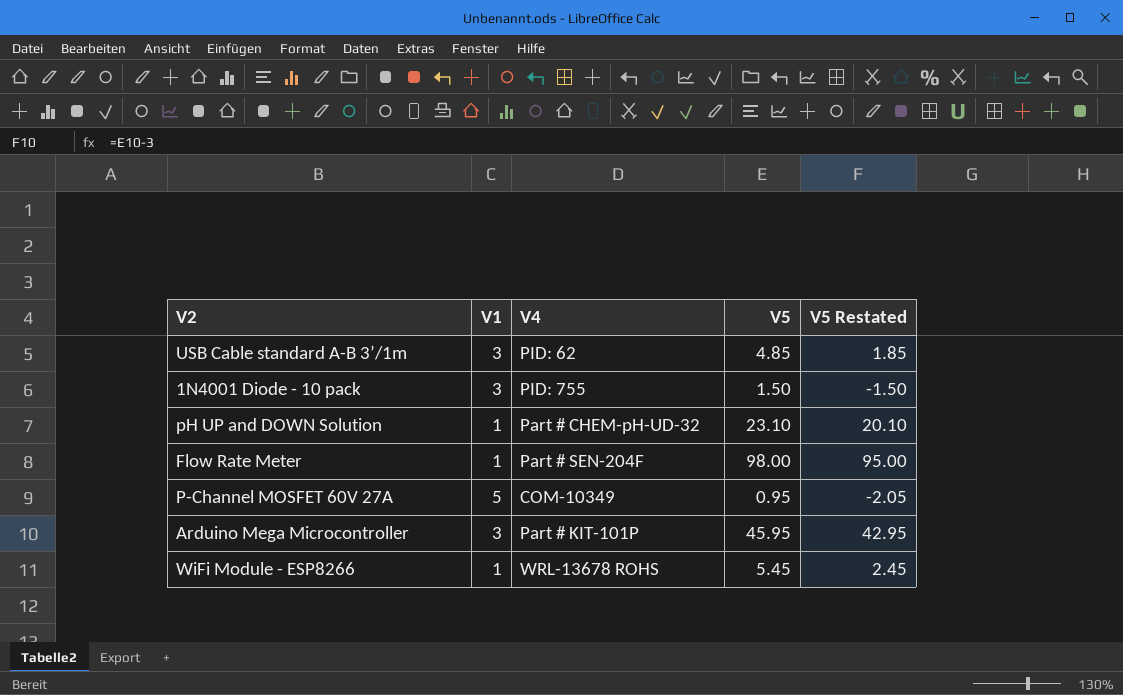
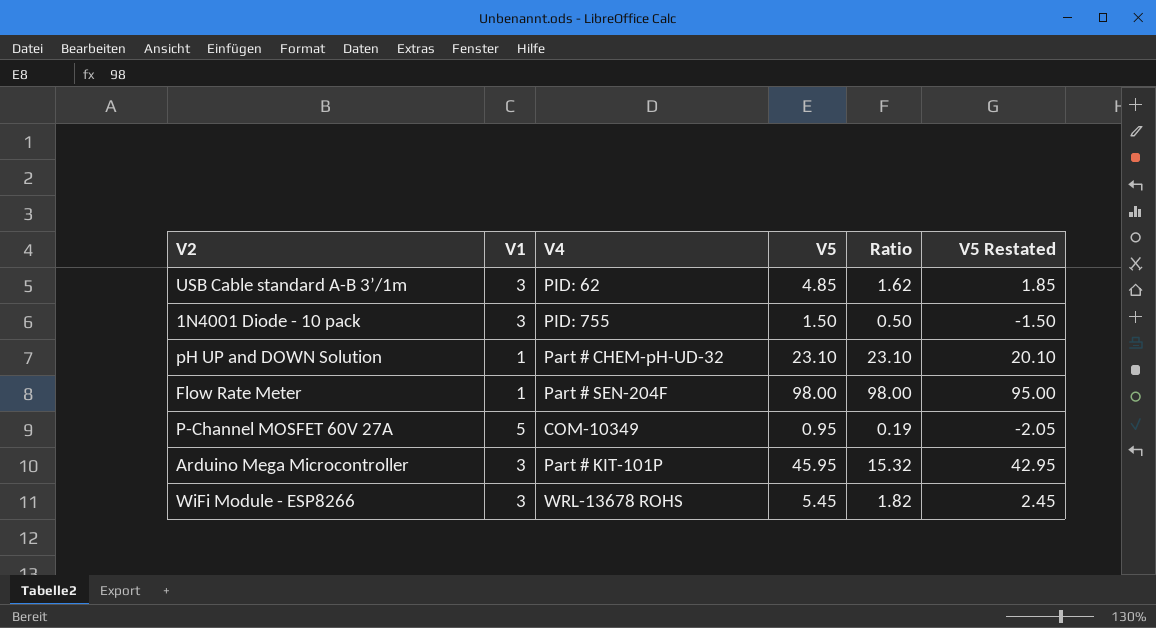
column Ratio | formula: none -> [V5] / [V1]
WiFi Module - ESP8266 | V1: 1 -> 3

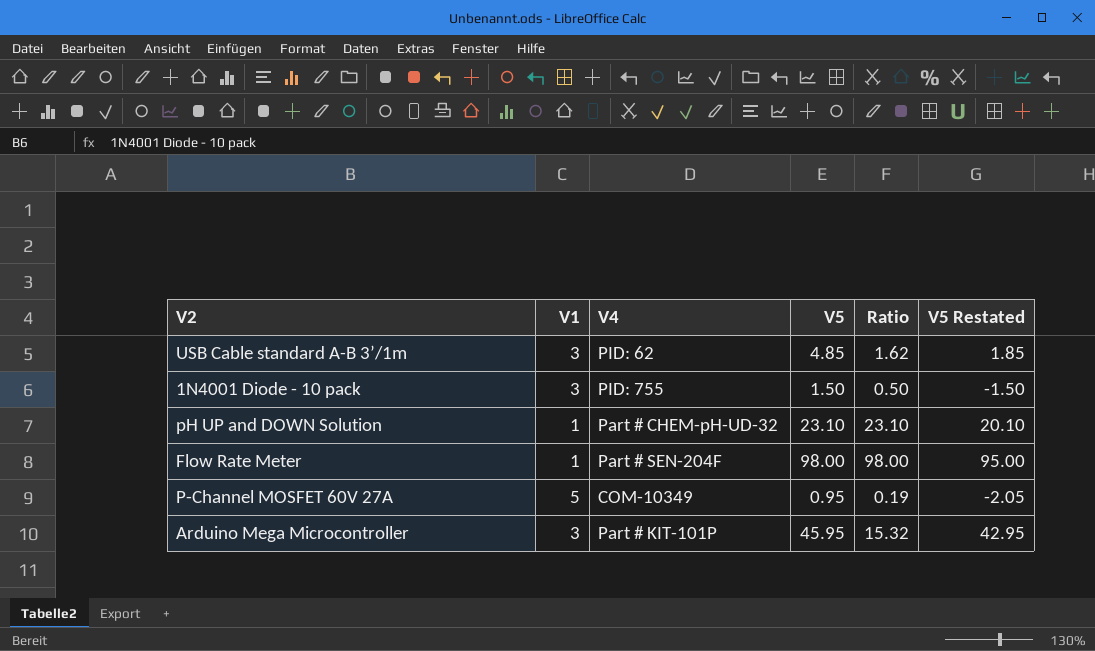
row WiFi Module - ESP8266: 3 | WRL-13678 ROHS | 5.45 | 1.82 | 2.45 -> none

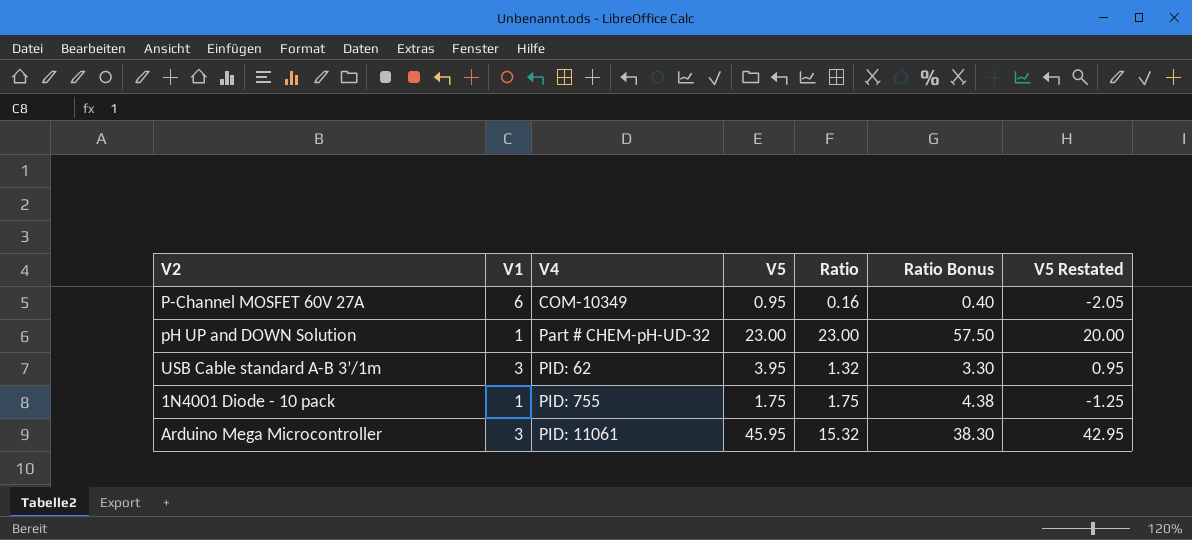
row order: none -> V4 ascending
column Ratio Bonus | formula: none -> [Ratio] * 2.5
row Flow Rate Meter: 1 | Part # SEN-204F | 98.00 | 98.00 | 95.00 -> none
P-Channel MOSFET 60V 27A | V1: 5 -> 6
P-Channel MOSFET 60V 27A | Ratio: 0.19 -> 0.16
pH UP and DOWN Solution | V5: 23.10 -> 23.00
pH UP and DOWN Solution | Ratio: 23.10 -> 23.00
pH UP and DOWN Solution | V5 Restated: 20.10 -> 20.00
USB Cable standard A-B 3’/1m | V5: 4.85 -> 3.95
USB Cable standard A-B 3’/1m | Ratio: 1.62 -> 1.32
USB Cable standard A-B 3’/1m | V5 Restated: 1.85 -> 0.95
1N4001 Diode - 10 pack | V1: 3 -> 1
1N4001 Diode - 10 pack | V5: 1.50 -> 1.75
1N4001 Diode - 10 pack | Ratio: 0.50 -> 1.75
1N4001 Diode - 10 pack | V5 Restated: -1.50 -> -1.25
Arduino Mega Microcontroller | V4: Part # KIT-101P -> PID: 11061

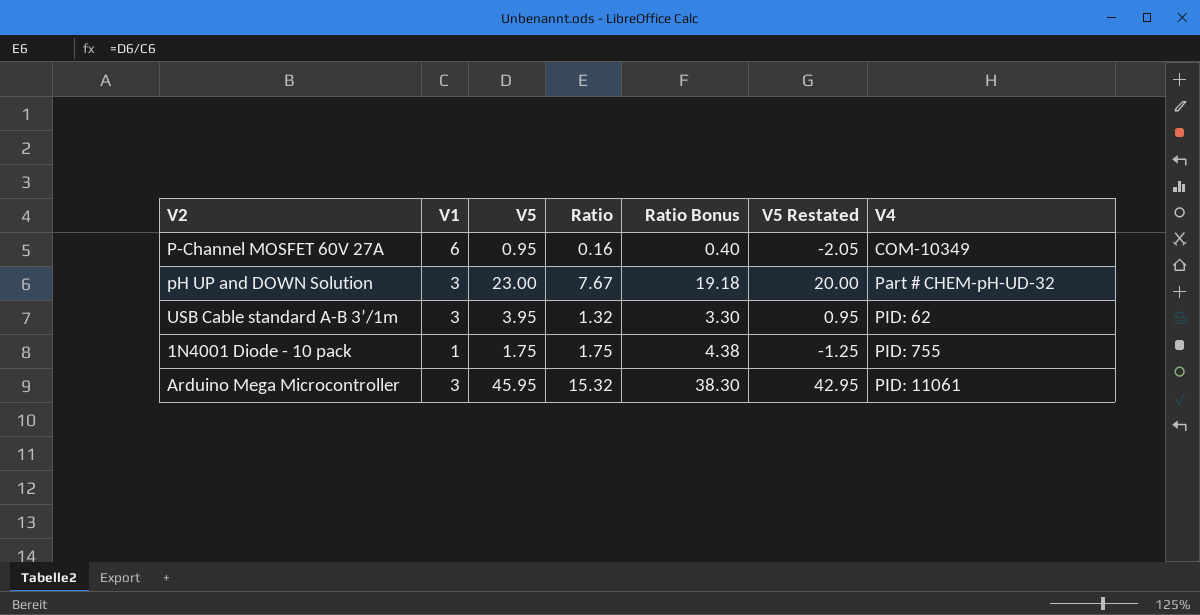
column V4 | position: 3 -> 7
pH UP and DOWN Solution | V1: 1 -> 3
pH UP and DOWN Solution | Ratio: 23.00 -> 7.67
pH UP and DOWN Solution | Ratio Bonus: 57.50 -> 19.18

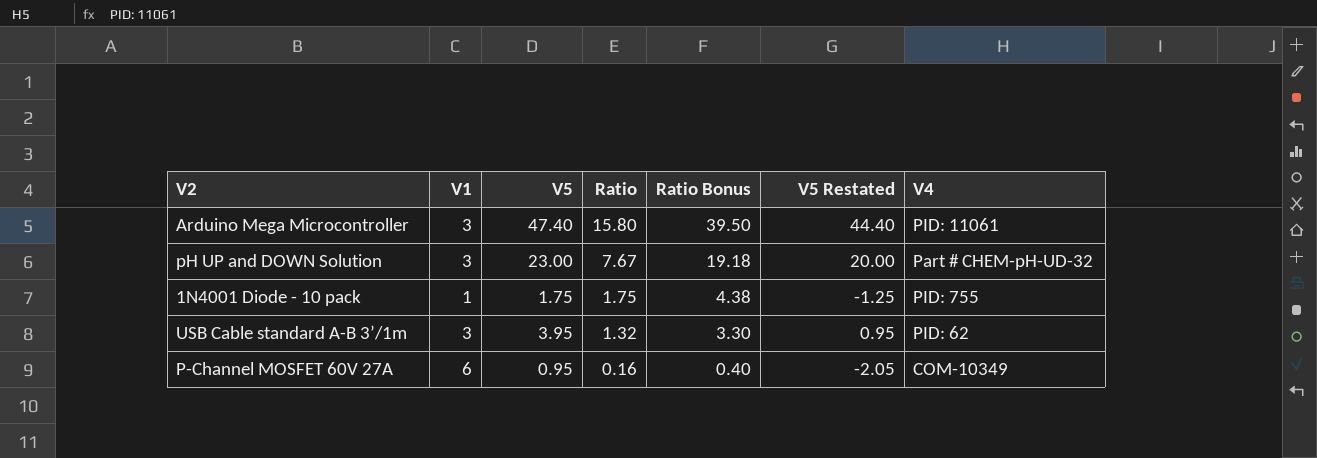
row order: V4 ascending -> Ratio descending
Arduino Mega Microcontroller | V5: 45.95 -> 47.40
Arduino Mega Microcontroller | Ratio: 15.32 -> 15.80
Arduino Mega Microcontroller | Ratio Bonus: 38.30 -> 39.50
Arduino Mega Microcontroller | V5 Restated: 42.95 -> 44.40

